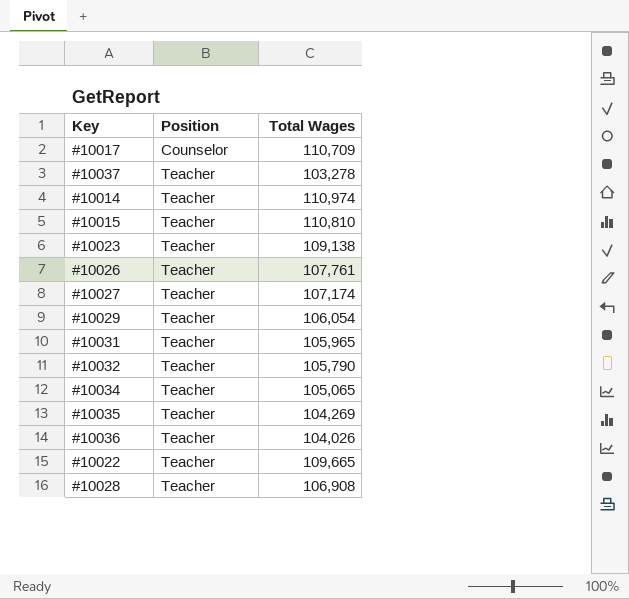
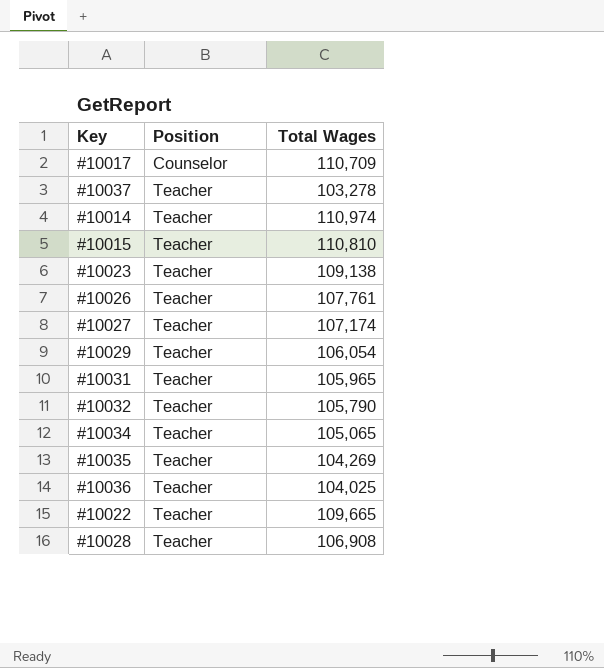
#10036 | Total Wages: 104,026 -> 104,025

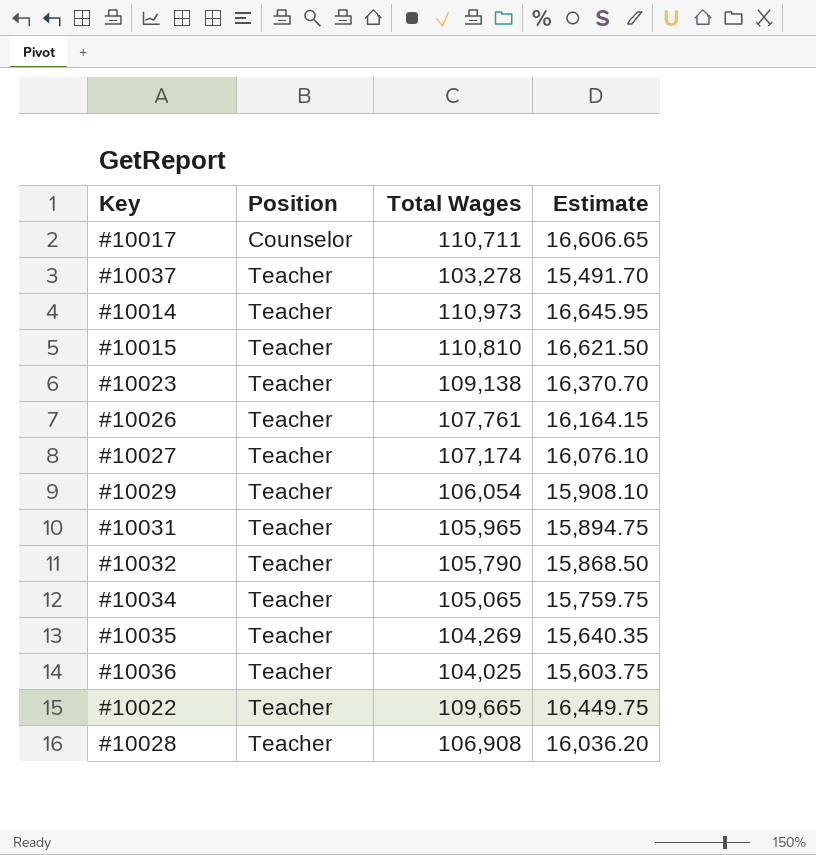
column Estimate | formula: none -> [Total Wages] * 0.15
#10017 | Total Wages: 110,709 -> 110,711
#10014 | Total Wages: 110,974 -> 110,973

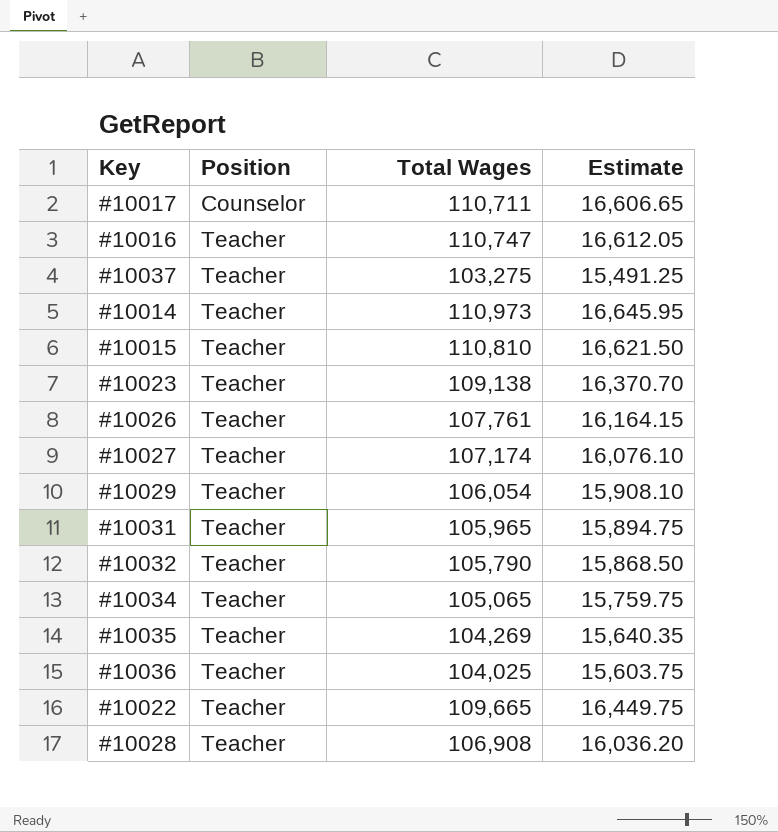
row #10016: none -> Teacher | 110,747 | 16,612.05
#10037 | Total Wages: 103,278 -> 103,275
#10037 | Estimate: 15,491.70 -> 15,491.25

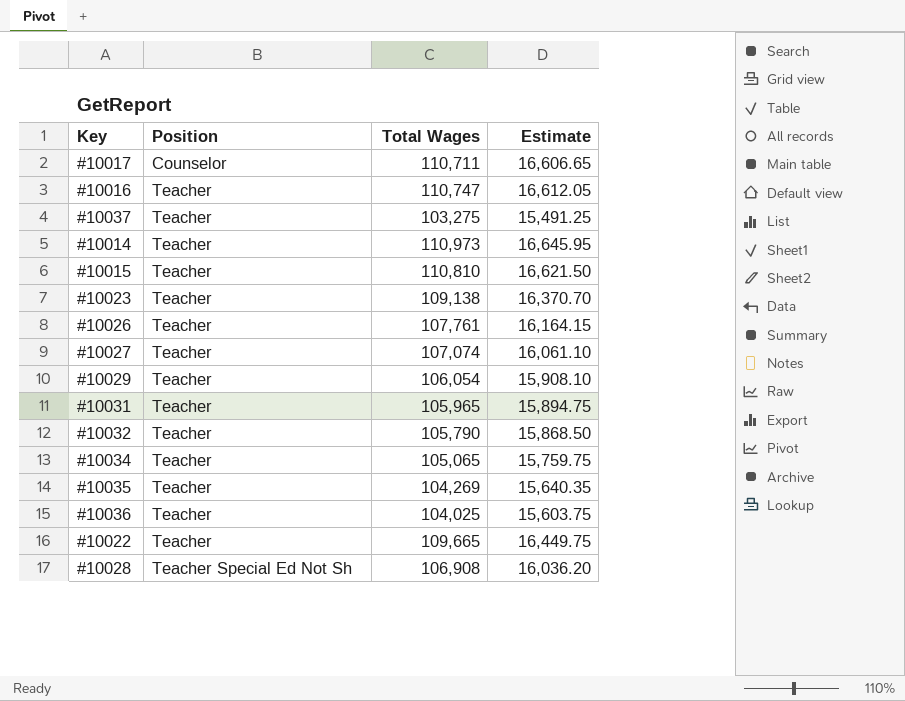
#10027 | Total Wages: 107,174 -> 107,074
#10027 | Estimate: 16,076.10 -> 16,061.10
#10028 | Position: Teacher -> Teacher Special Ed Not Sh

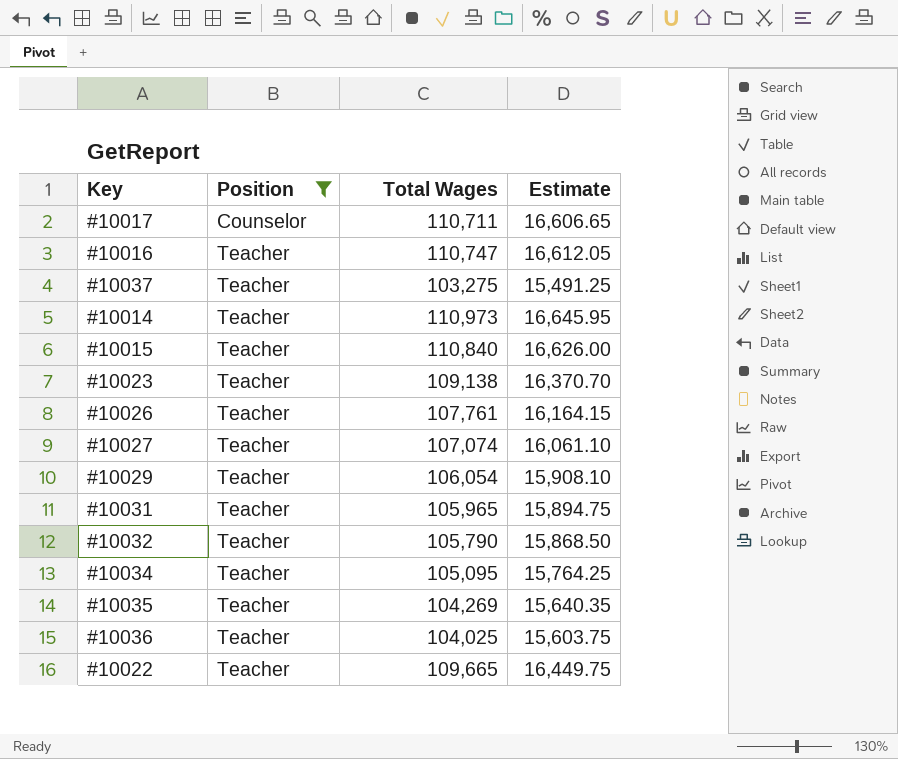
filter: none -> Position != Teacher Special Ed Not Sh
#10015 | Total Wages: 110,810 -> 110,840
#10015 | Estimate: 16,621.50 -> 16,626.00
#10034 | Total Wages: 105,065 -> 105,095
#10034 | Estimate: 15,759.75 -> 15,764.25

